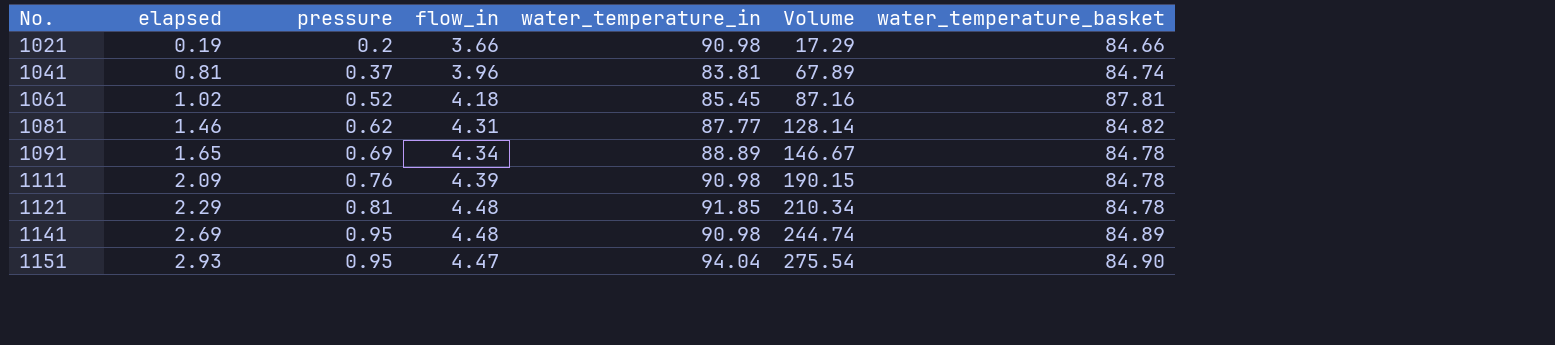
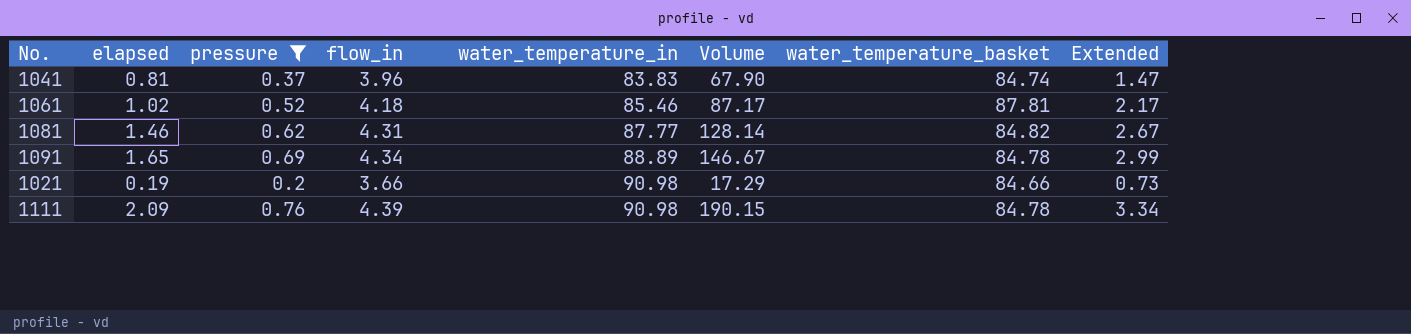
filter: none -> pressure <= 0.76
row order: No. ascending -> water_temperature_in ascending
column Extended | formula: none -> [pressure] * [flow_in]
1041 | water_temperature_in: 83.81 -> 83.83
1041 | Volume: 67.89 -> 67.90
1061 | water_temperature_in: 85.45 -> 85.46
1061 | Volume: 87.16 -> 87.17

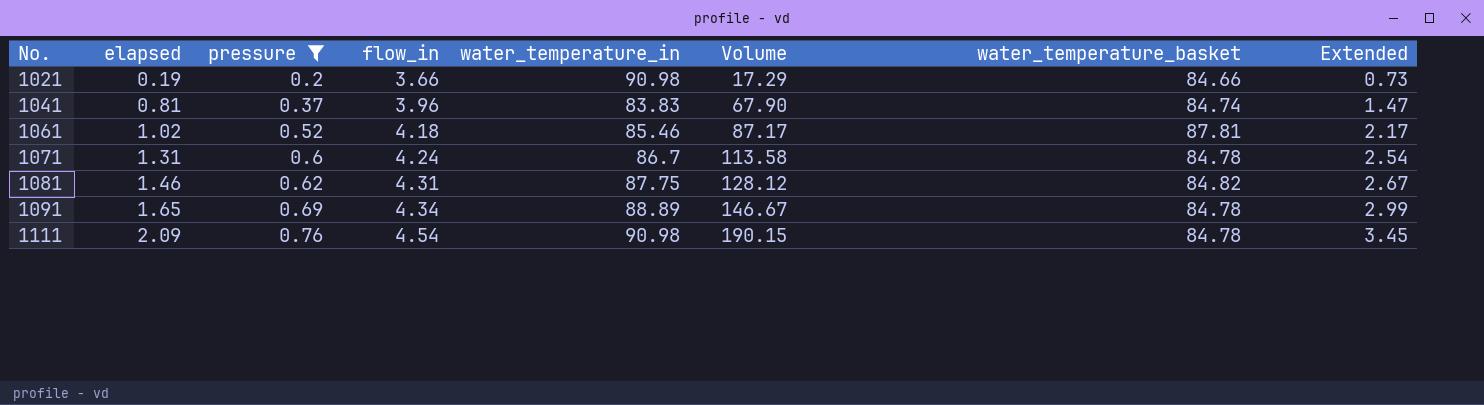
row order: water_temperature_in ascending -> No. ascending
row 1071: none -> 1.31 | 0.6 | 4.24 | 86.7 | 113.58 | 84.78 | 2.54
1081 | water_temperature_in: 87.77 -> 87.75
1081 | Volume: 128.14 -> 128.12
1111 | flow_in: 4.39 -> 4.54
1111 | Extended: 3.34 -> 3.45

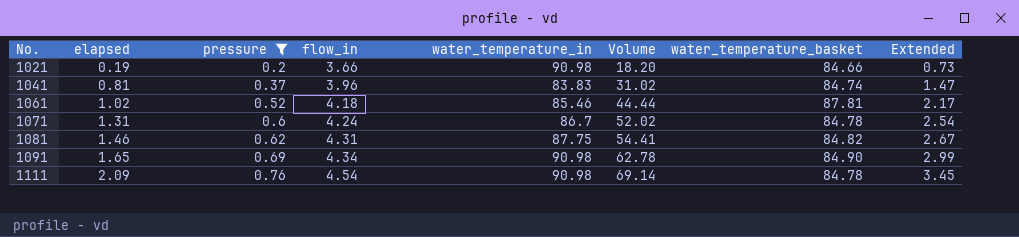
column Volume | formula: [elapsed] * [water_temperature_in] -> [pressure] * [water_temperature_in]
1091 | water_temperature_in: 88.89 -> 90.98
1091 | water_temperature_basket: 84.78 -> 84.90

